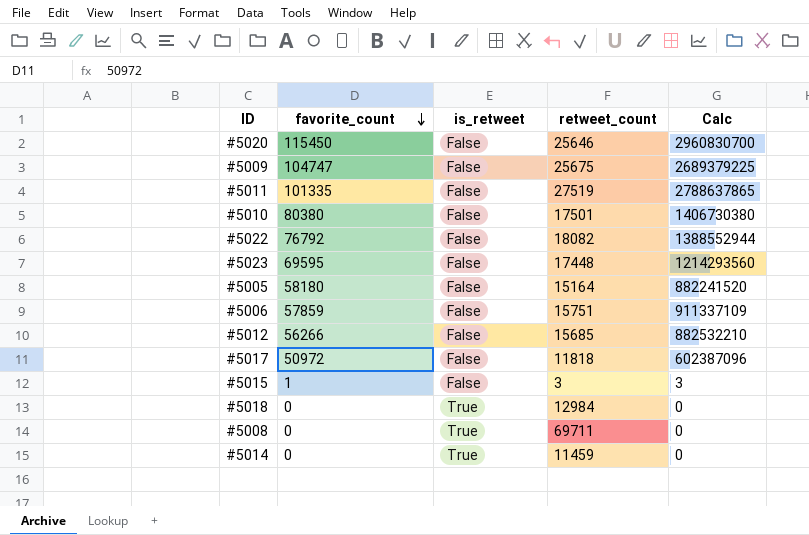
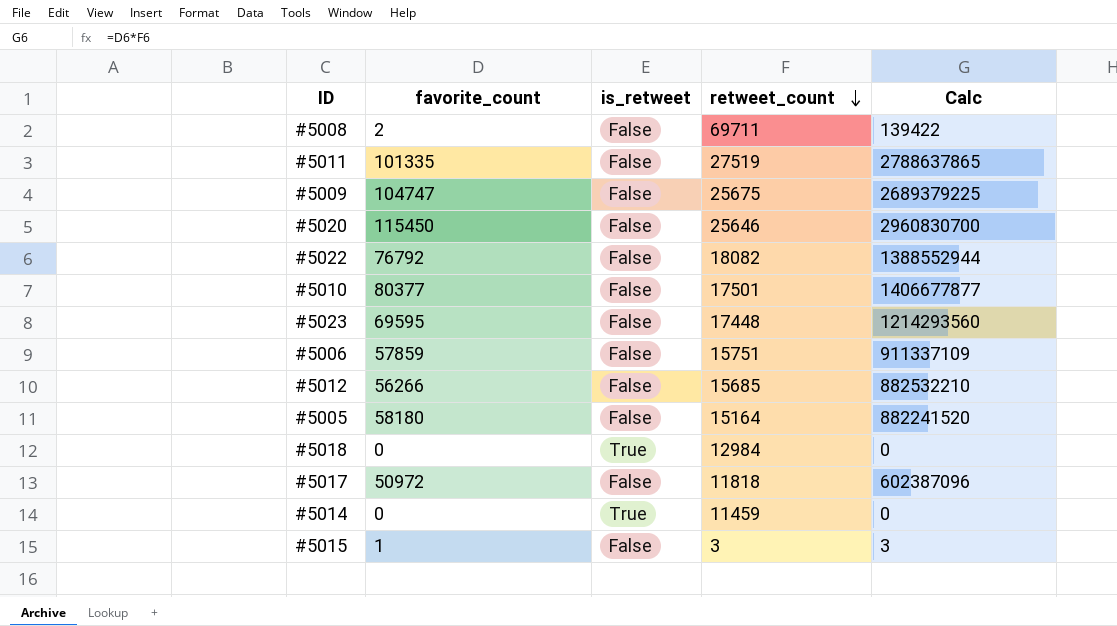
row order: favorite_count descending -> retweet_count descending
#5008 | favorite_count: 0 -> 2
#5008 | is_retweet: True -> False
#5008 | Calc: 0 -> 139422
#5010 | favorite_count: 80380 -> 80377
#5010 | Calc: 1406730380 -> 1406677877

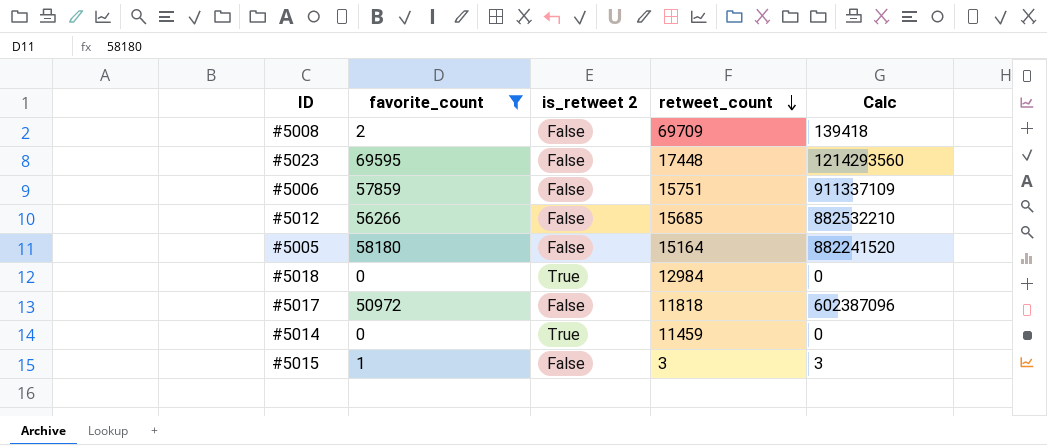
filter: none -> favorite_count <= 69595
column name: is_retweet -> is_retweet 2
#5008 | retweet_count: 69711 -> 69709
#5008 | Calc: 139422 -> 139418

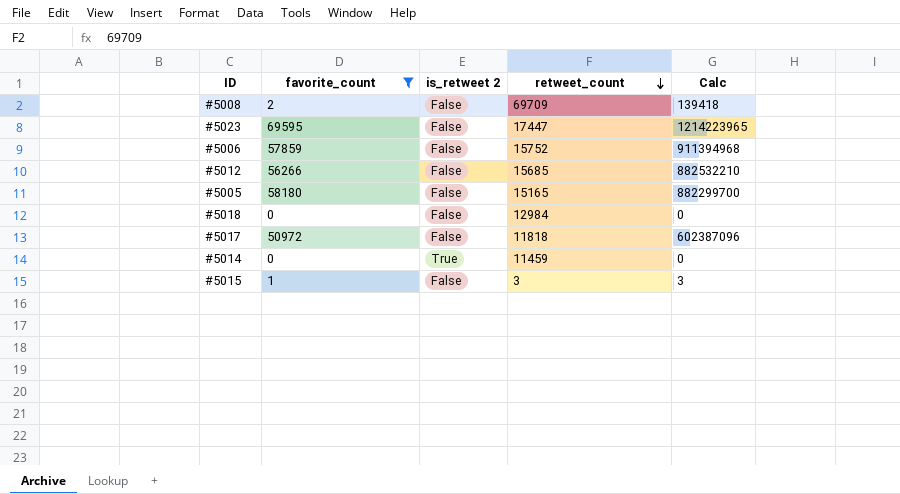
#5023 | retweet_count: 17448 -> 17447
#5023 | Calc: 1214293560 -> 1214223965
#5006 | retweet_count: 15751 -> 15752
#5006 | Calc: 911337109 -> 911394968
#5005 | retweet_count: 15164 -> 15165
#5005 | Calc: 882241520 -> 882299700
#5018 | is_retweet 2: True -> False

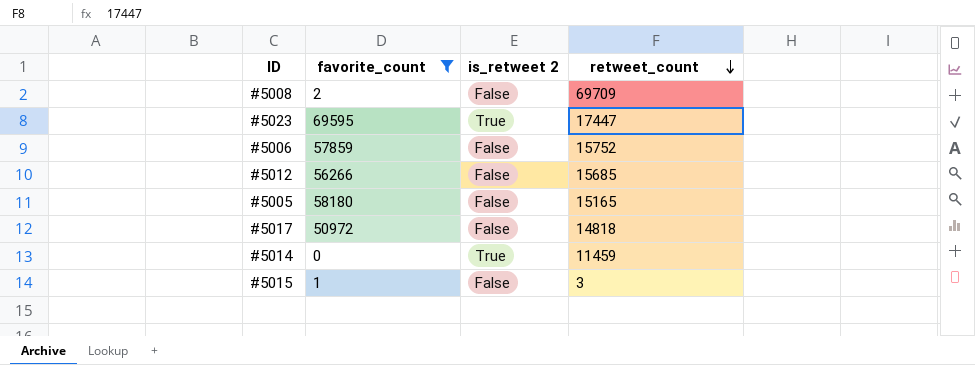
column Calc | formula: [favorite_count] * [retweet_count] -> none
row #5018: 0 | False | 12984 | 0 -> none
#5023 | is_retweet 2: False -> True
#5017 | retweet_count: 11818 -> 14818

